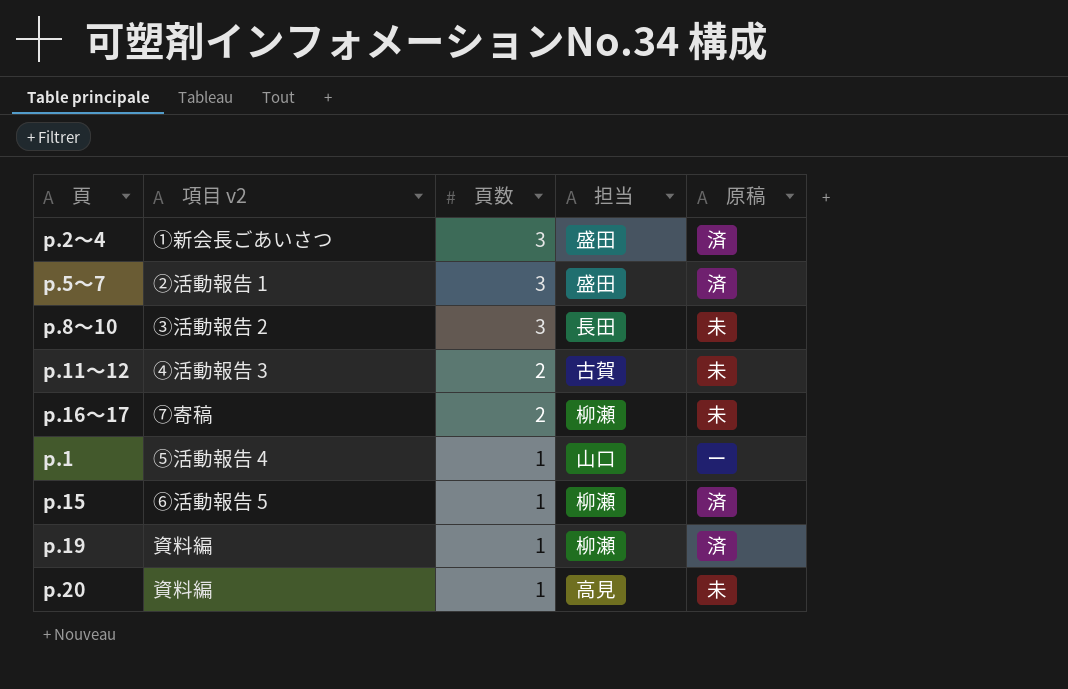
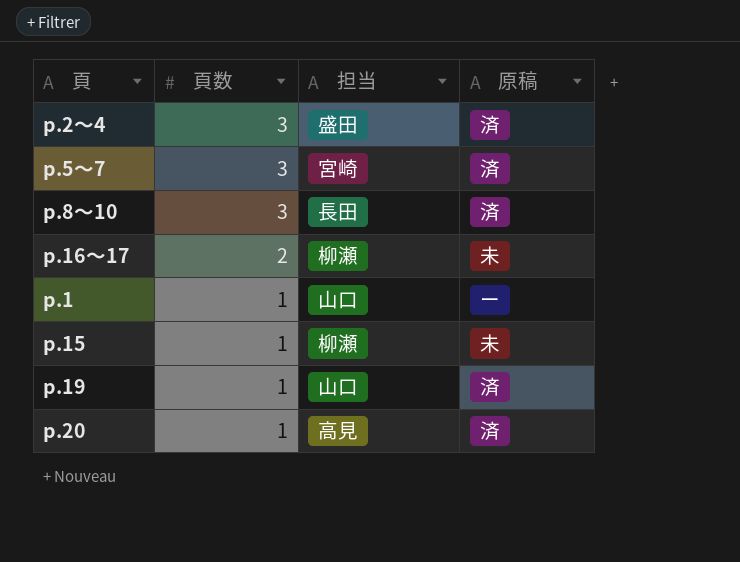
column 項目 v2 | position: 2 -> none
row p.11～12: ④活動報告 3 | 2 | 古賀 | 未 -> none
p.5～7 | 担当: 盛田 -> 宮崎
p.8～10 | 原稿: 未 -> 済
p.15 | 原稿: 済 -> 未
p.19 | 担当: 柳瀬 -> 山口
p.20 | 原稿: 未 -> 済

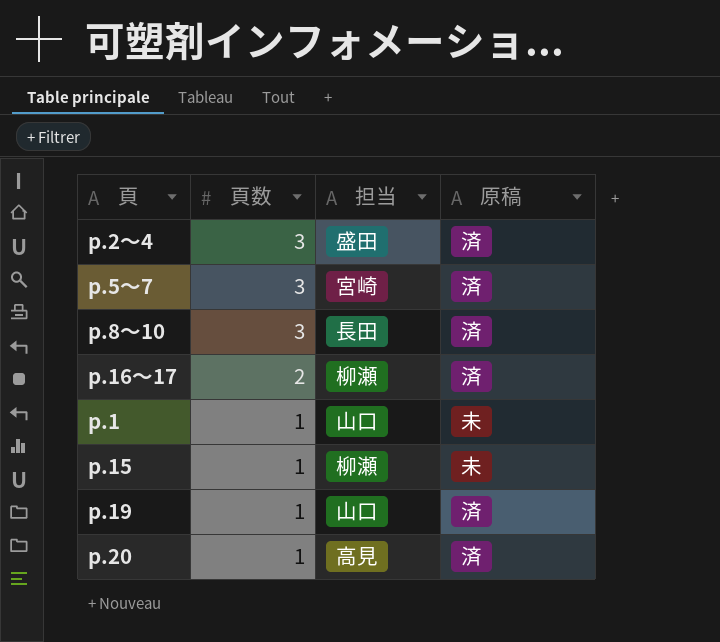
p.16～17 | 原稿: 未 -> 済
p.1 | 原稿: ー -> 未

